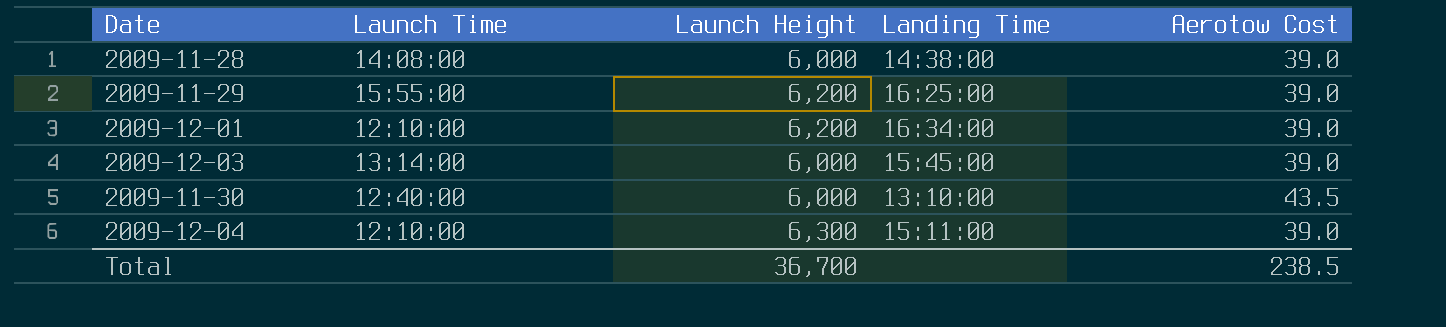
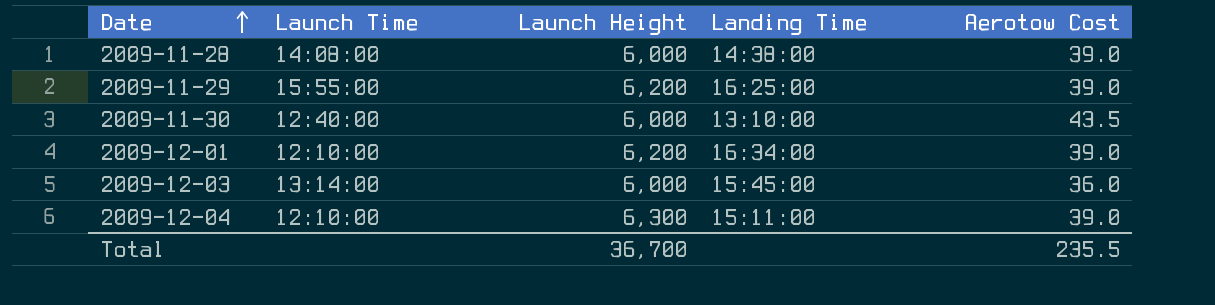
row order: none -> Date ascending
2009-12-03 | Aerotow Cost: 39.0 -> 36.0
Total | Aerotow Cost: 238.5 -> 235.5

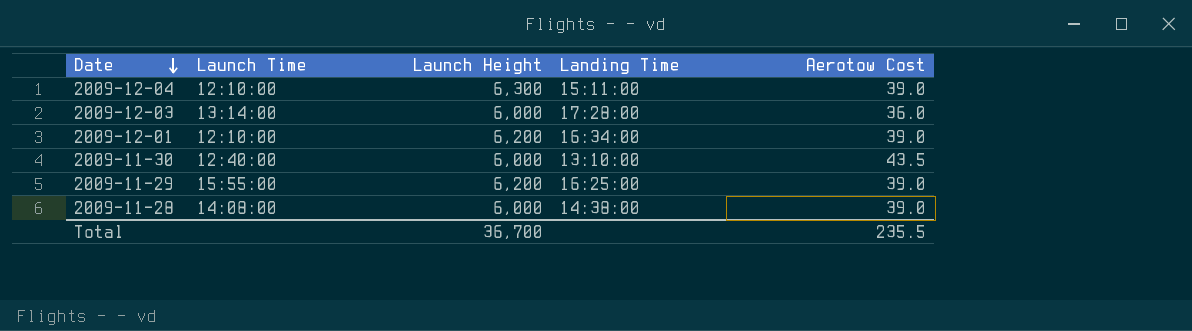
row order: Date ascending -> Date descending
2009-12-03 | Landing Time: 15:45:00 -> 17:28:00

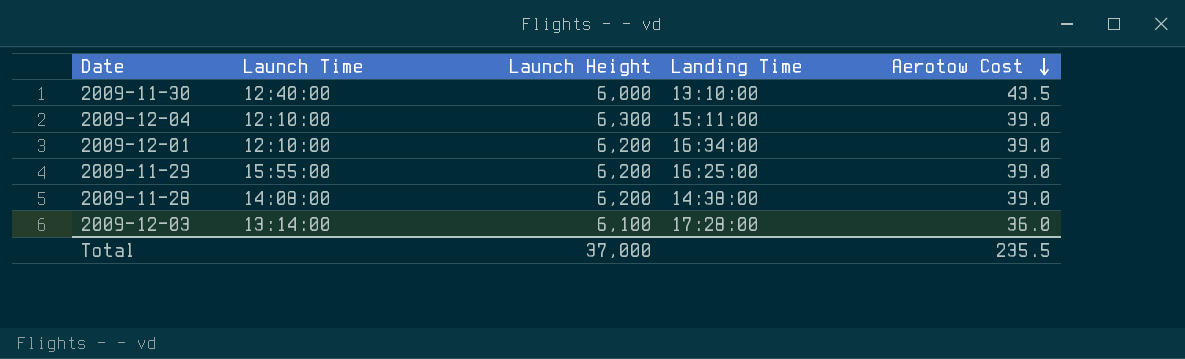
row order: Date descending -> Aerotow Cost descending
2009-11-28 | Launch Height: 6,000 -> 6,200
2009-12-03 | Launch Height: 6,000 -> 6,100
Total | Launch Height: 36,700 -> 37,000

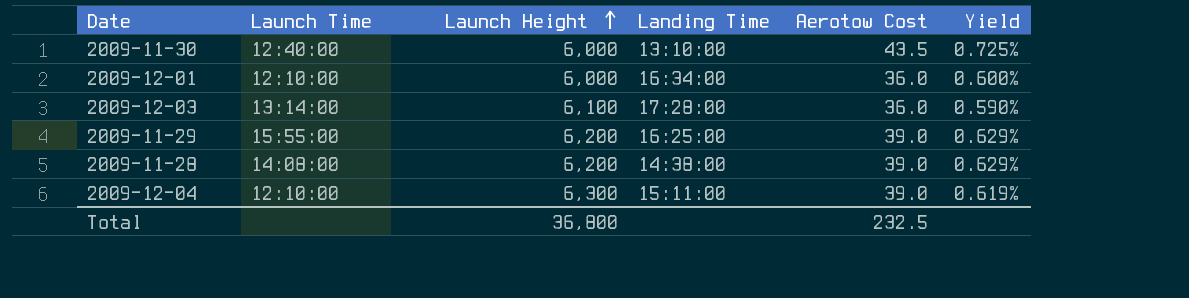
row order: Aerotow Cost descending -> Launch Height ascending
column Yield | formula: none -> [Aerotow Cost] / [Launch Height]
2009-12-01 | Launch Height: 6,200 -> 6,000
2009-12-01 | Aerotow Cost: 39.0 -> 36.0
Total | Launch Height: 37,000 -> 36,800
Total | Aerotow Cost: 235.5 -> 232.5

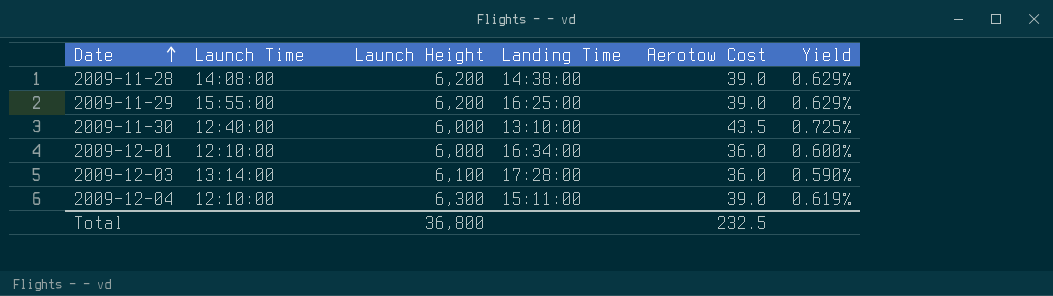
row order: Launch Height ascending -> Date ascending

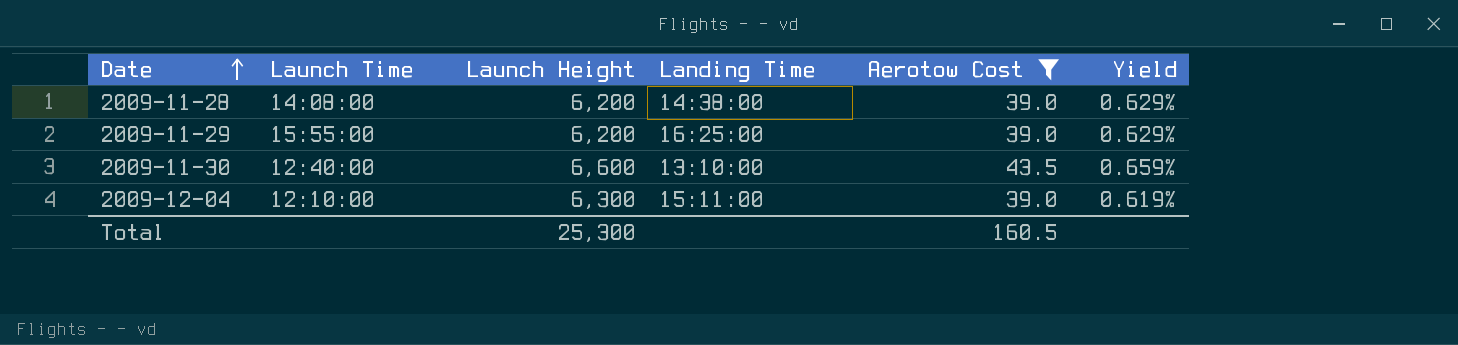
filter: none -> Aerotow Cost != 36.0
2009-11-30 | Launch Height: 6,000 -> 6,600
2009-11-30 | Yield: 0.725% -> 0.659%
Total | Launch Height: 36,800 -> 25,300
Total | Aerotow Cost: 232.5 -> 160.5

